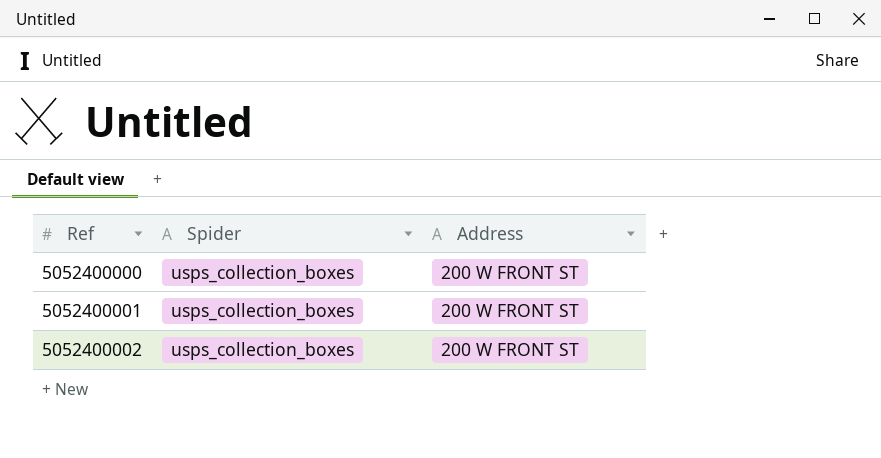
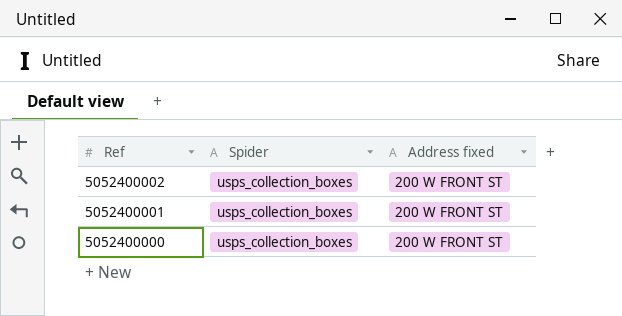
row order: Ref ascending -> Ref descending
column name: Address -> Address fixed

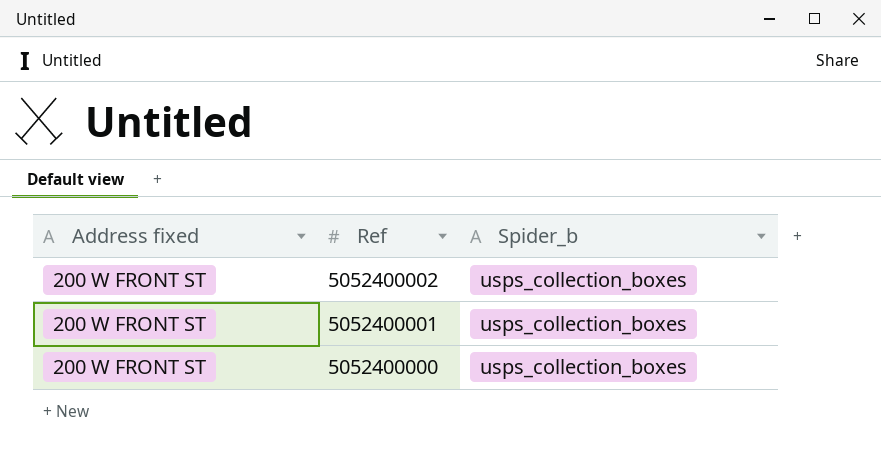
column Address fixed | position: 3 -> 1
column name: Spider -> Spider_b

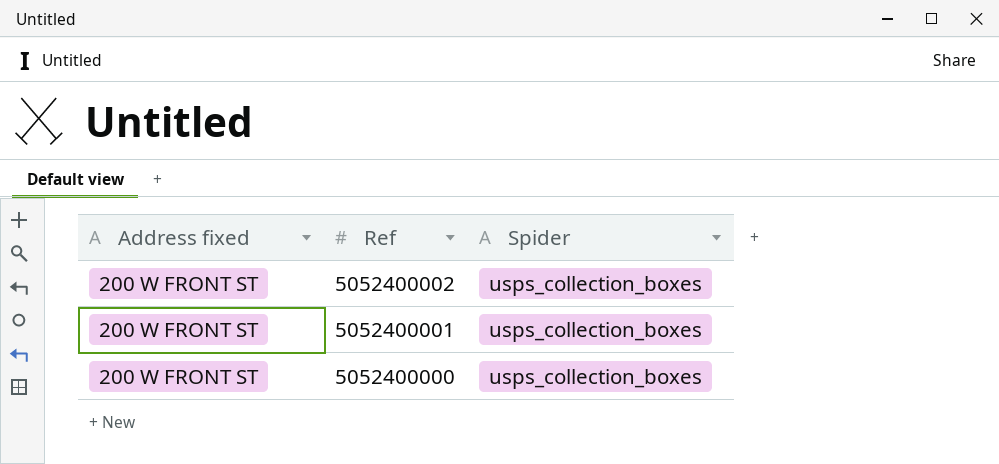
column name: Spider_b -> Spider

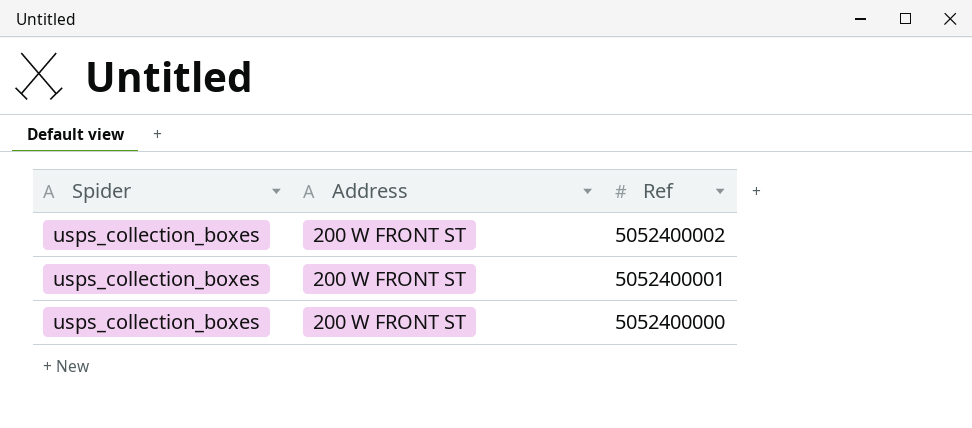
column Spider | position: 3 -> 1
column name: Address fixed -> Address

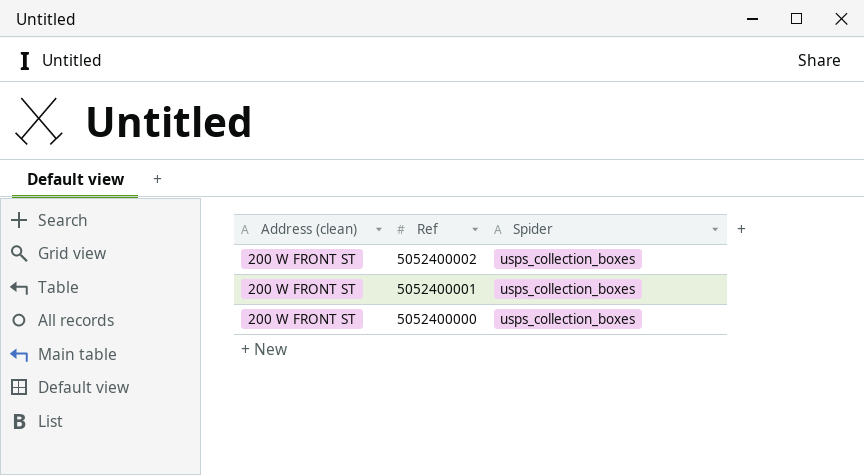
column name: Address -> Address (clean)
column Spider | position: 1 -> 3

